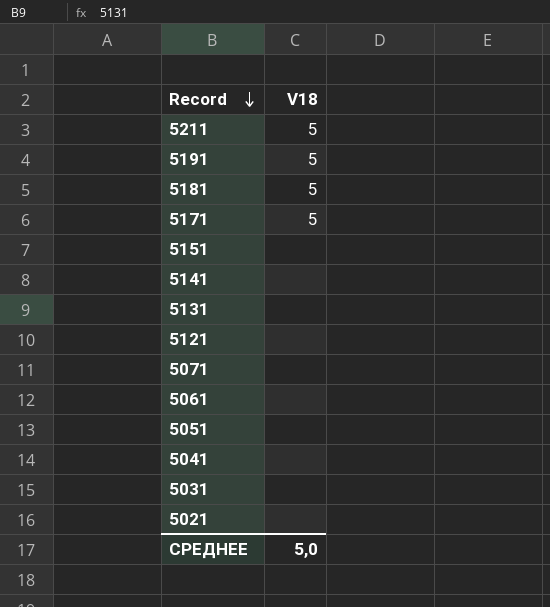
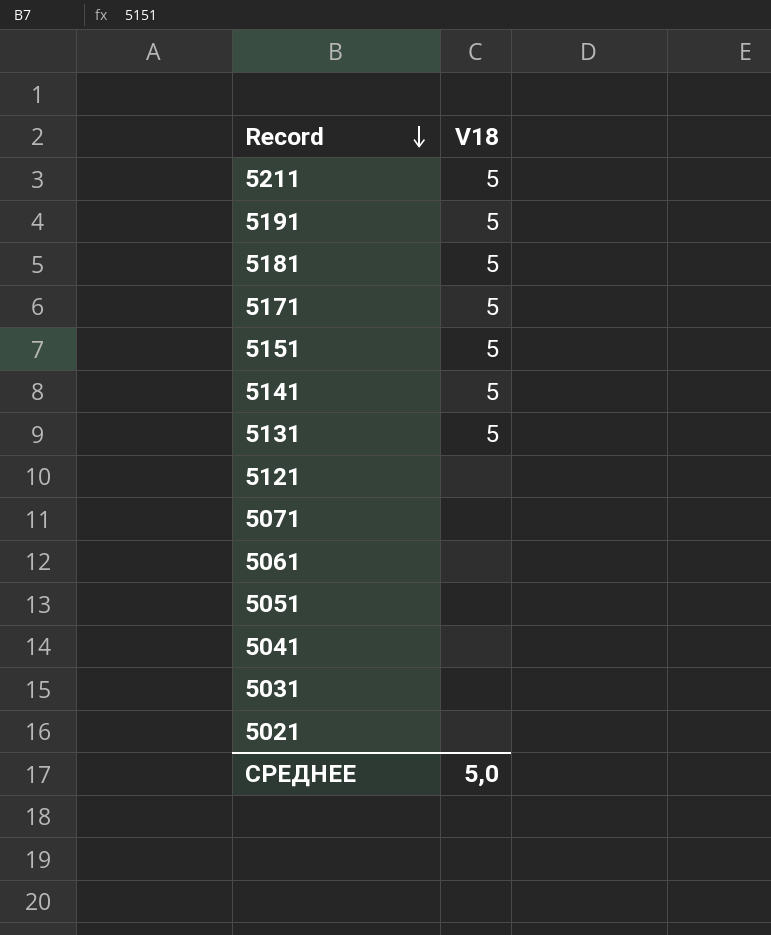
5151 | V18: none -> 5
5141 | V18: none -> 5
5131 | V18: none -> 5

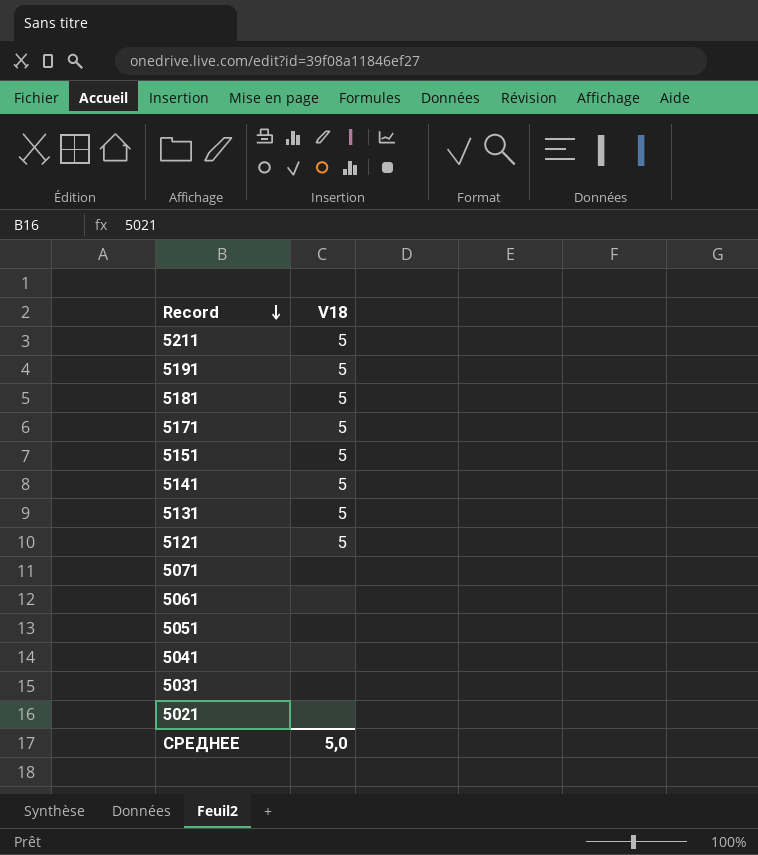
5121 | V18: none -> 5

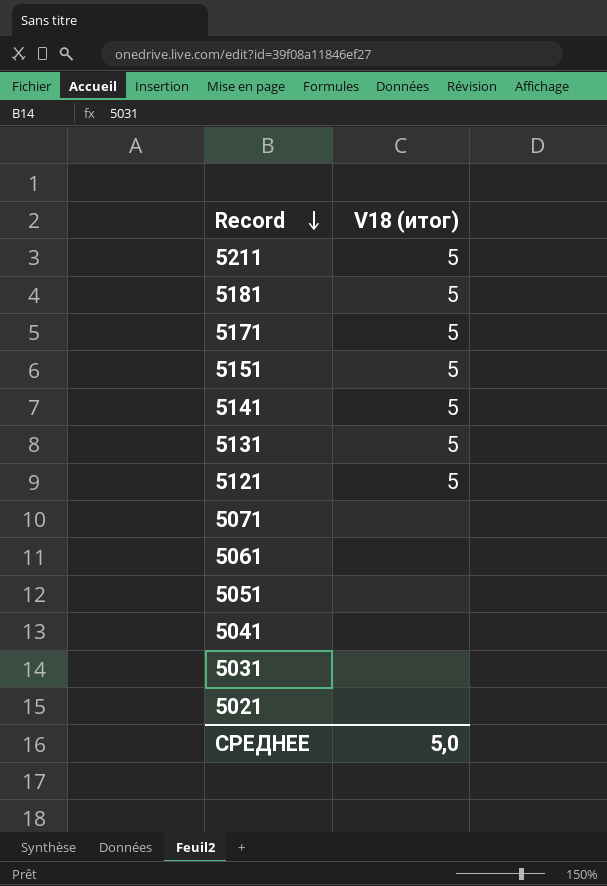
column name: V18 -> V18 (итог)
row 5191: 5 -> none

